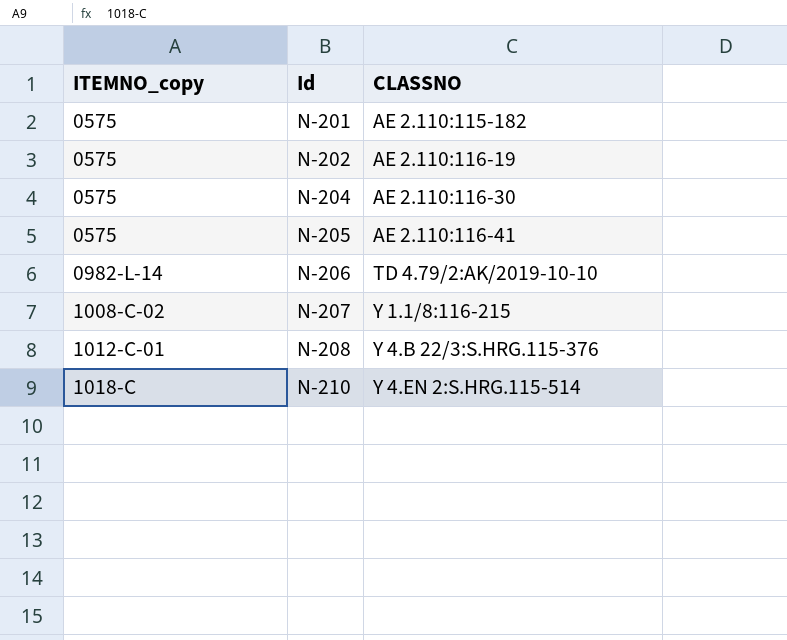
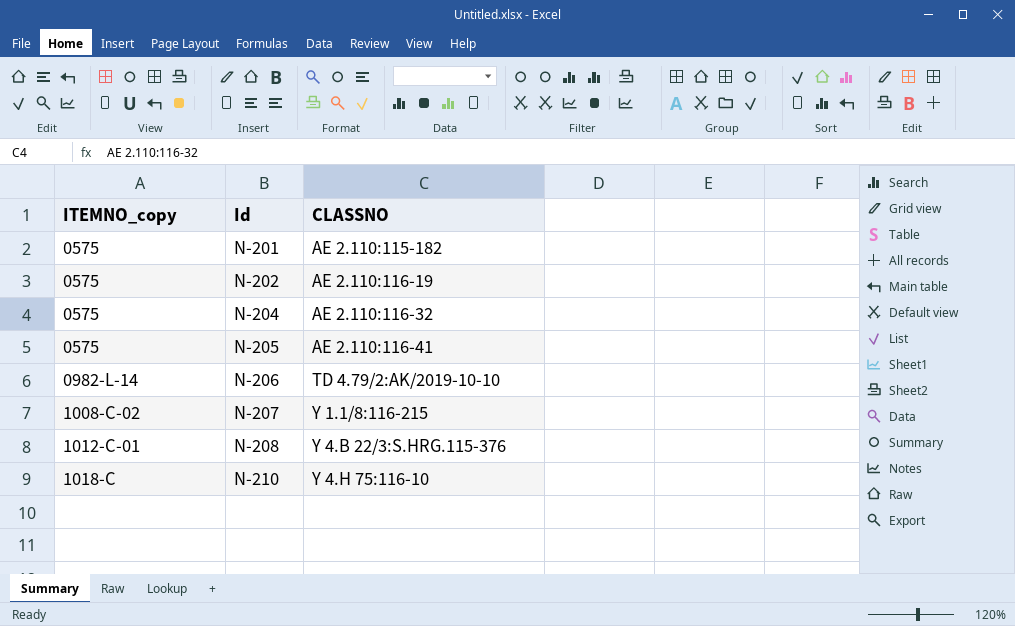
N-204 | CLASSNO: AE 2.110:116-30 -> AE 2.110:116-32
N-210 | CLASSNO: Y 4.EN 2:S.HRG.115-514 -> Y 4.H 75:116-10

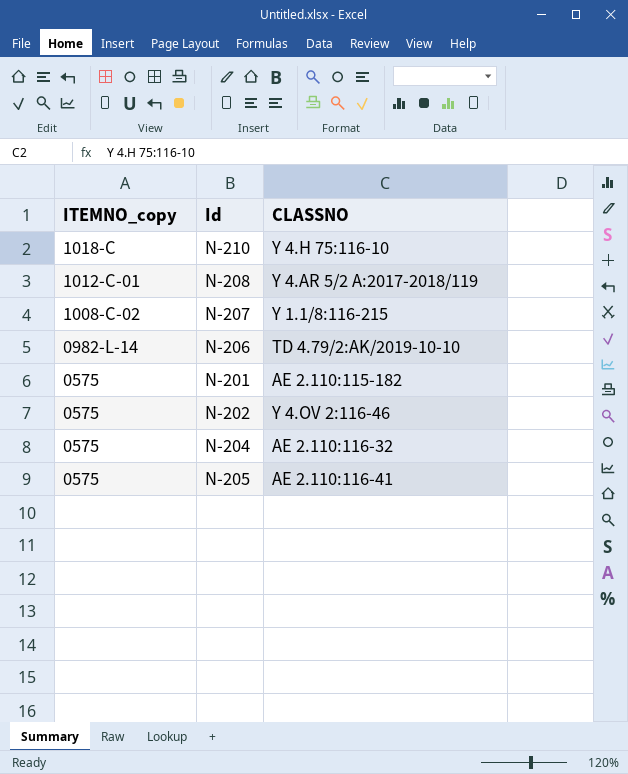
row order: ITEMNO_copy ascending -> ITEMNO_copy descending
N-208 | CLASSNO: Y 4.B 22/3:S.HRG.115-376 -> Y 4.AR 5/2 A:2017-2018/119
N-202 | CLASSNO: AE 2.110:116-19 -> Y 4.OV 2:116-46

